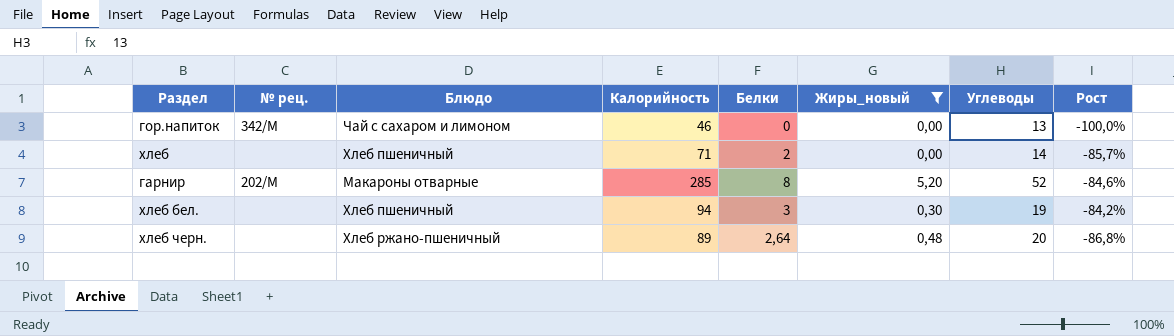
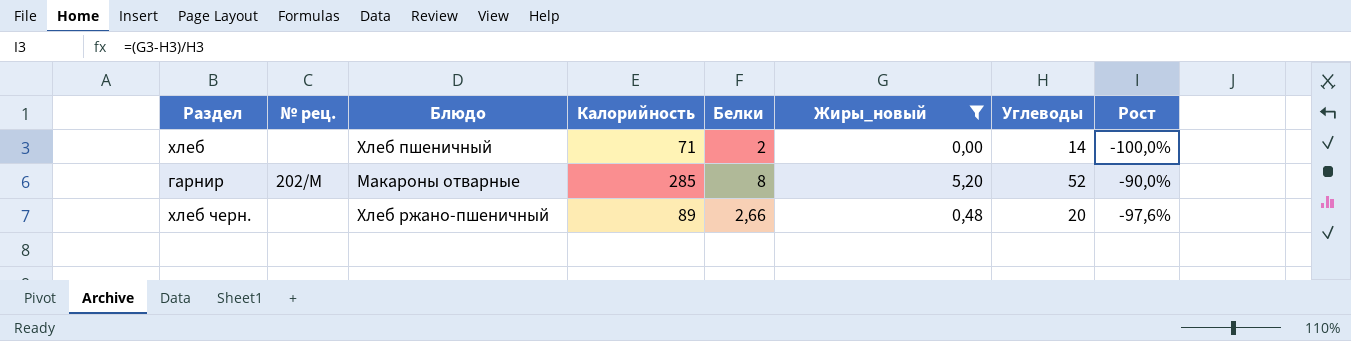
column Рост | formula: ([Белки] - [Углеводы]) / [Углеводы] -> ([Жиры_новый] - [Углеводы]) / [Углеводы]
row гор.напиток: 342/М | Чай с сахаром и лимоном | 46 | 0 | 0,00 | 13 | -100,0% -> none
row хлеб бел.: none | Хлеб пшеничный | 94 | 3 | 0,30 | 19 | -84,2% -> none
хлеб черн. | Белки: 2,64 -> 2,66

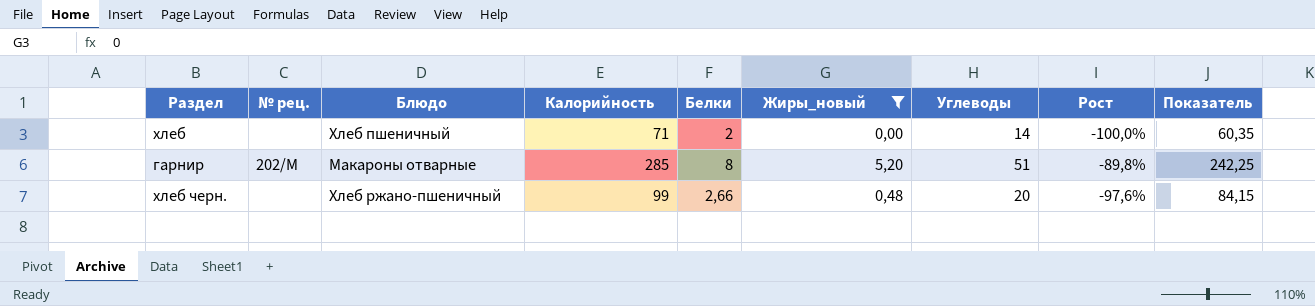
column Показатель | formula: none -> [Калорийность] * 0,85
гарнир | Углеводы: 52 -> 51
гарнир | Рост: -90,0% -> -89,8%
хлеб черн. | Калорийность: 89 -> 99

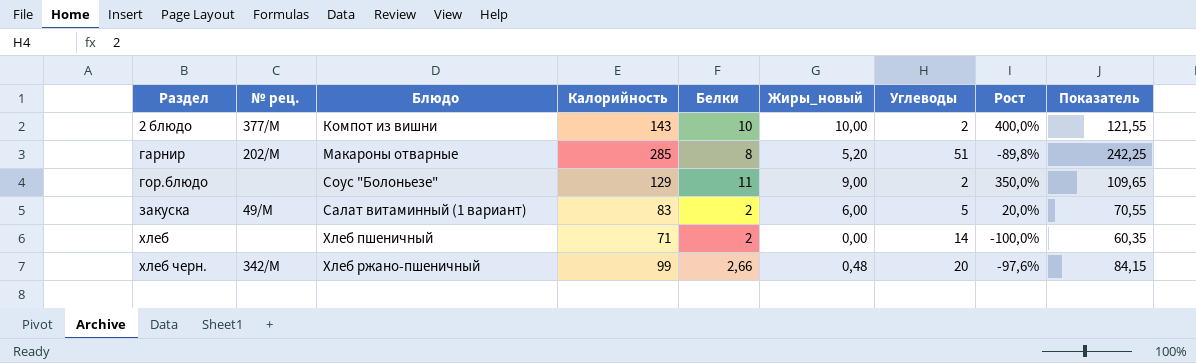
filter: Жиры_новый <= 5,20 -> none
row order: none -> Раздел ascending
хлеб черн. | № рец.: none -> 342/М

